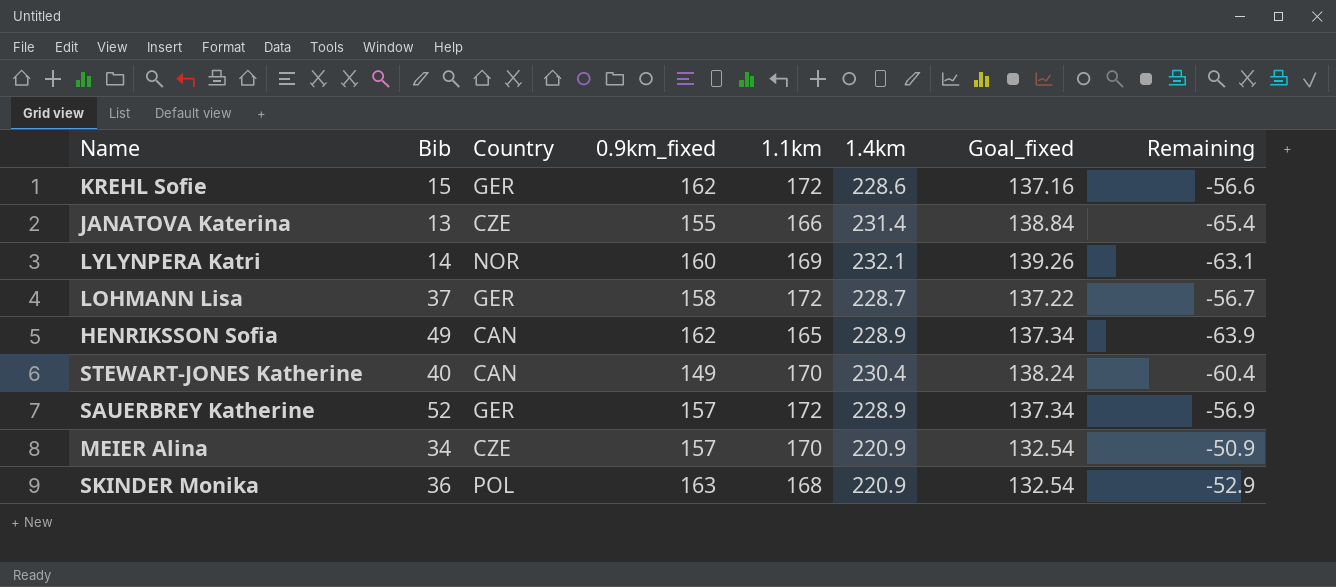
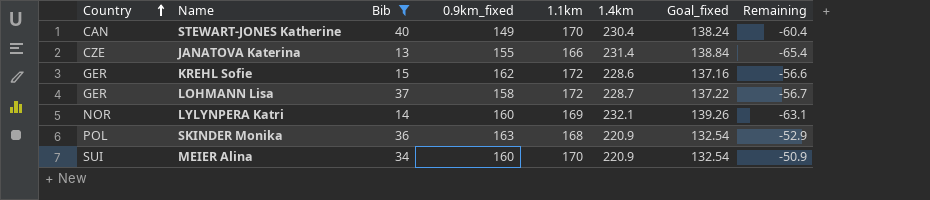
filter: none -> Bib <= 40
row order: none -> Country ascending
column Country | position: 3 -> 1
MEIER Alina | Country: CZE -> SUI
MEIER Alina | 0.9km_fixed: 157 -> 160

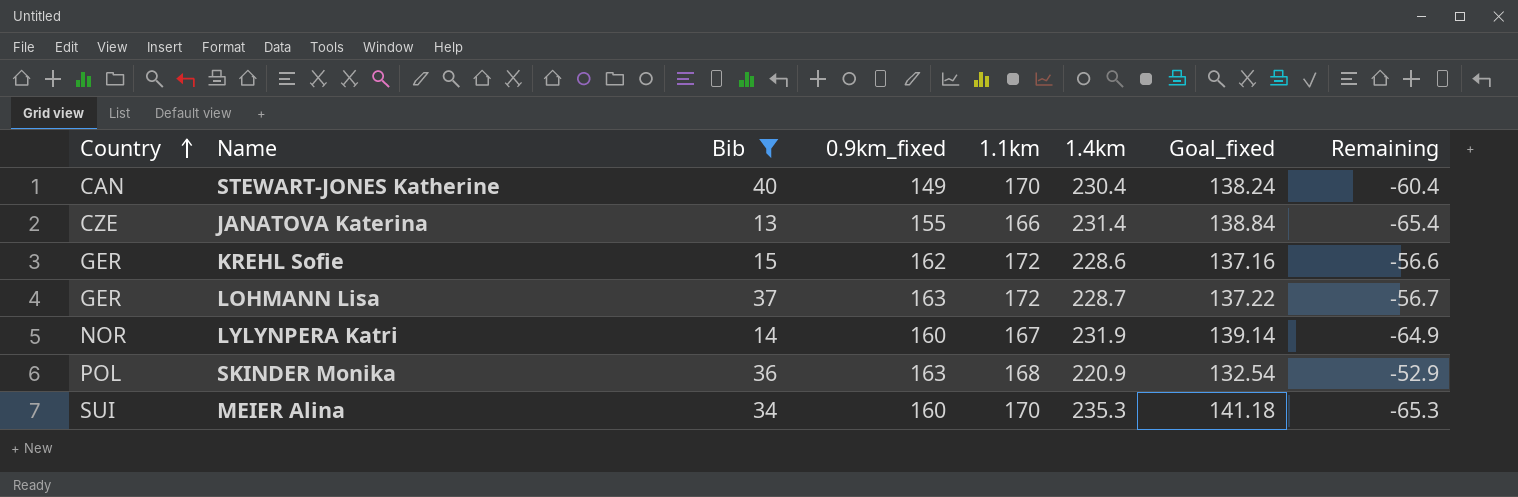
LOHMANN Lisa | 0.9km_fixed: 158 -> 163
LYLYNPERA Katri | 1.1km: 169 -> 167
LYLYNPERA Katri | 1.4km: 232.1 -> 231.9
LYLYNPERA Katri | Goal_fixed: 139.26 -> 139.14
LYLYNPERA Katri | Remaining: -63.1 -> -64.9
MEIER Alina | 1.4km: 220.9 -> 235.3
MEIER Alina | Goal_fixed: 132.54 -> 141.18
MEIER Alina | Remaining: -50.9 -> -65.3

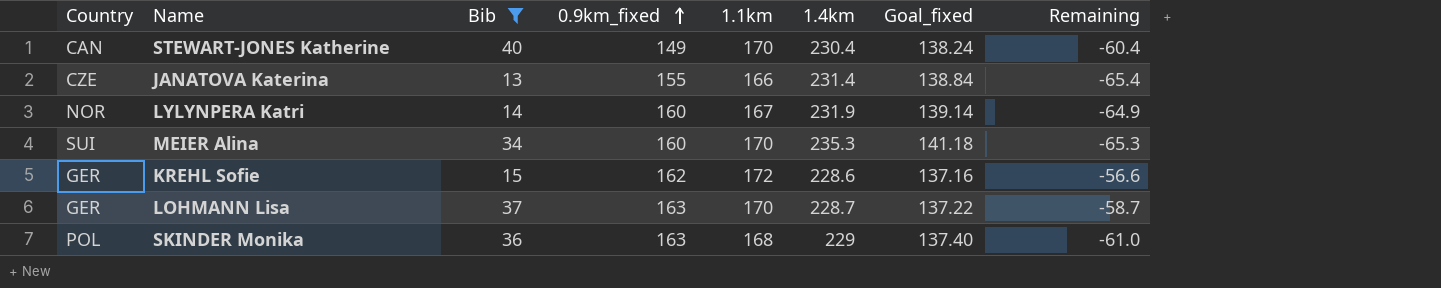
row order: Country ascending -> 0.9km_fixed ascending
LOHMANN Lisa | 1.1km: 172 -> 170
LOHMANN Lisa | Remaining: -56.7 -> -58.7
SKINDER Monika | 1.4km: 220.9 -> 229
SKINDER Monika | Goal_fixed: 132.54 -> 137.40
SKINDER Monika | Remaining: -52.9 -> -61.0

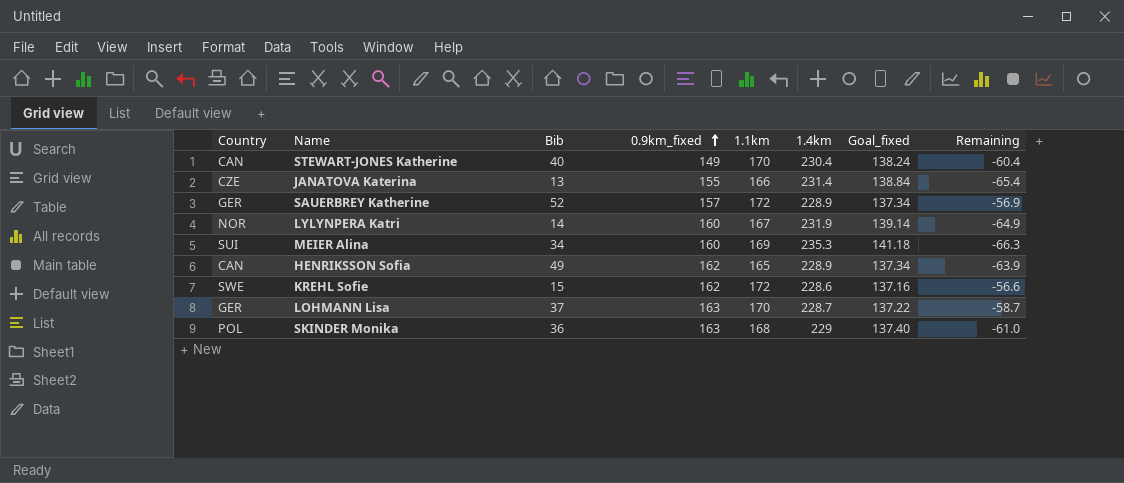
filter: Bib <= 40 -> none
MEIER Alina | 1.1km: 170 -> 169
MEIER Alina | Remaining: -65.3 -> -66.3
KREHL Sofie | Country: GER -> SWE

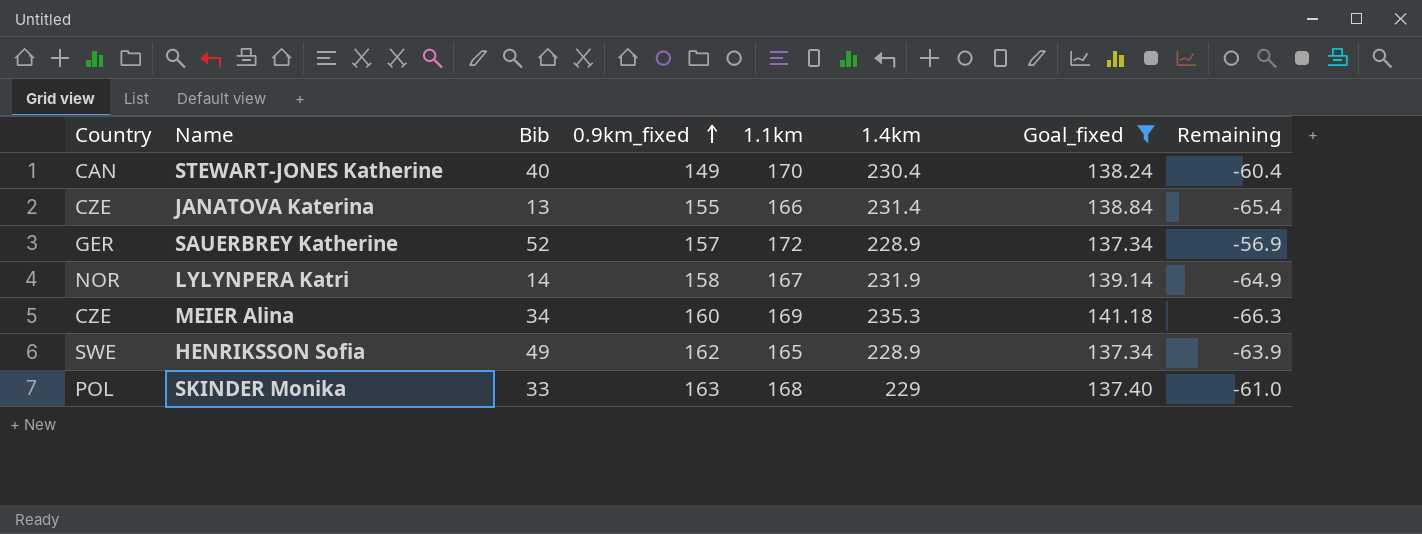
filter: none -> Goal_fixed >= 137.34
LYLYNPERA Katri | 0.9km_fixed: 160 -> 158
MEIER Alina | Country: SUI -> CZE
HENRIKSSON Sofia | Country: CAN -> SWE
SKINDER Monika | Bib: 36 -> 33

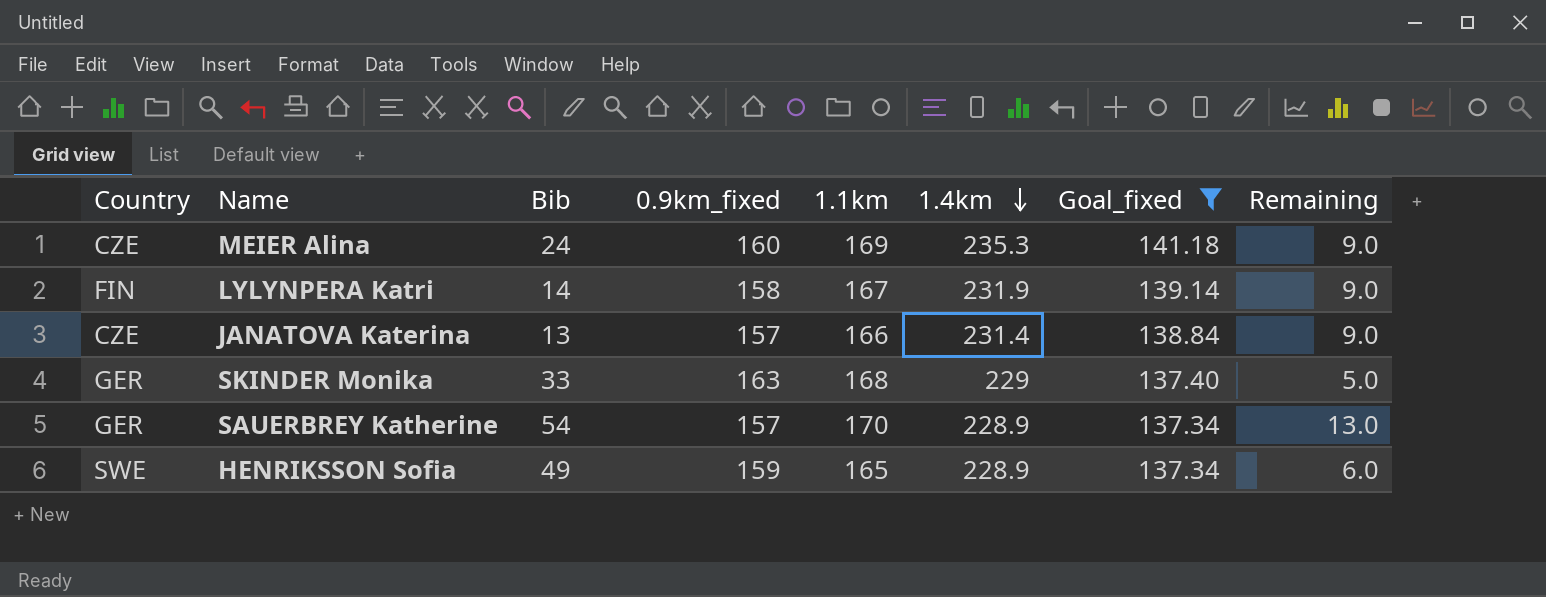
row order: 0.9km_fixed ascending -> 1.4km descending
column Remaining | formula: [1.1km] - [1.4km] -> [1.1km] - [0.9km_fixed]
row STEWART-JONES Katherine: CAN | 40 | 149 | 170 | 230.4 | 138.24 | -60.4 -> none
MEIER Alina | Bib: 34 -> 24
LYLYNPERA Katri | Country: NOR -> FIN
JANATOVA Katerina | 0.9km_fixed: 155 -> 157
SKINDER Monika | Country: POL -> GER
SAUERBREY Katherine | Bib: 52 -> 54
SAUERBREY Katherine | 1.1km: 172 -> 170
HENRIKSSON Sofia | 0.9km_fixed: 162 -> 159

